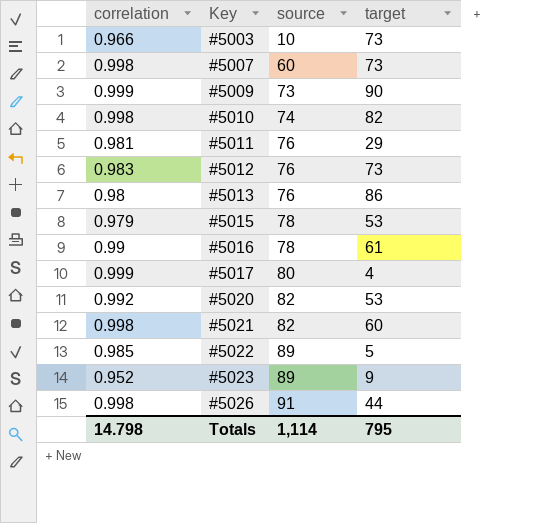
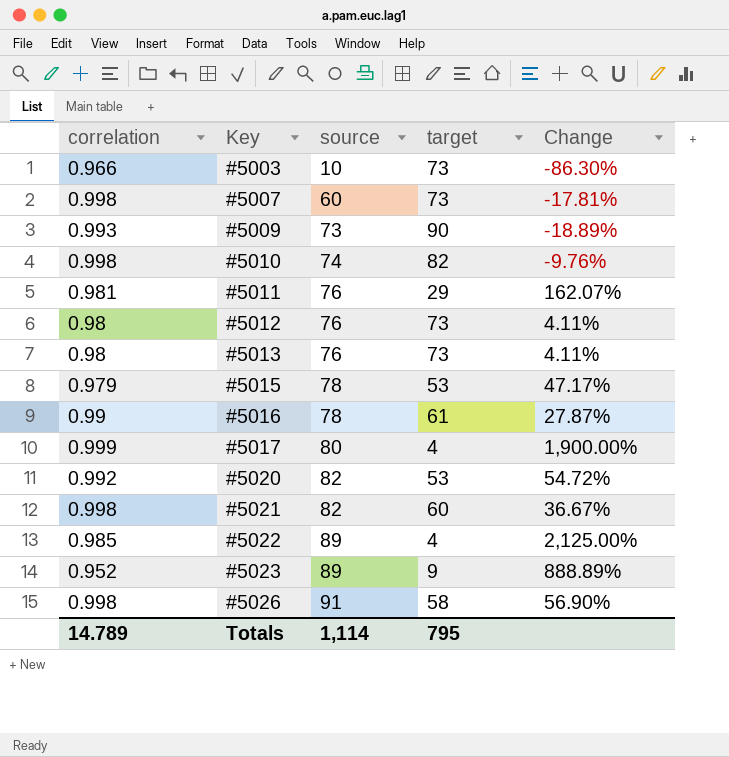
column Change | formula: none -> ([source] - [target]) / [target]
#5009 | correlation: 0.999 -> 0.993
#5012 | correlation: 0.983 -> 0.98
#5013 | target: 86 -> 73
#5022 | target: 5 -> 4
#5026 | target: 44 -> 58
Totals | correlation: 14.798 -> 14.789

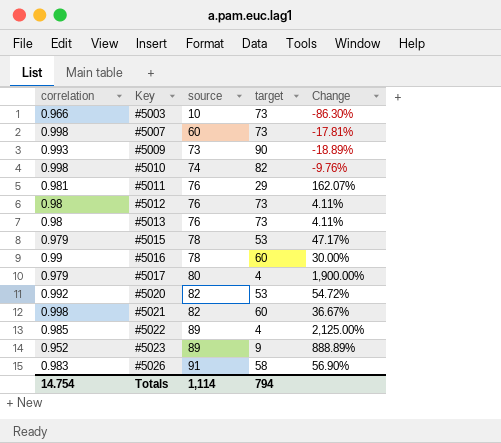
#5016 | target: 61 -> 60
#5016 | Change: 27.87% -> 30.00%
#5017 | correlation: 0.999 -> 0.979
#5026 | correlation: 0.998 -> 0.983
Totals | correlation: 14.789 -> 14.754
Totals | target: 795 -> 794

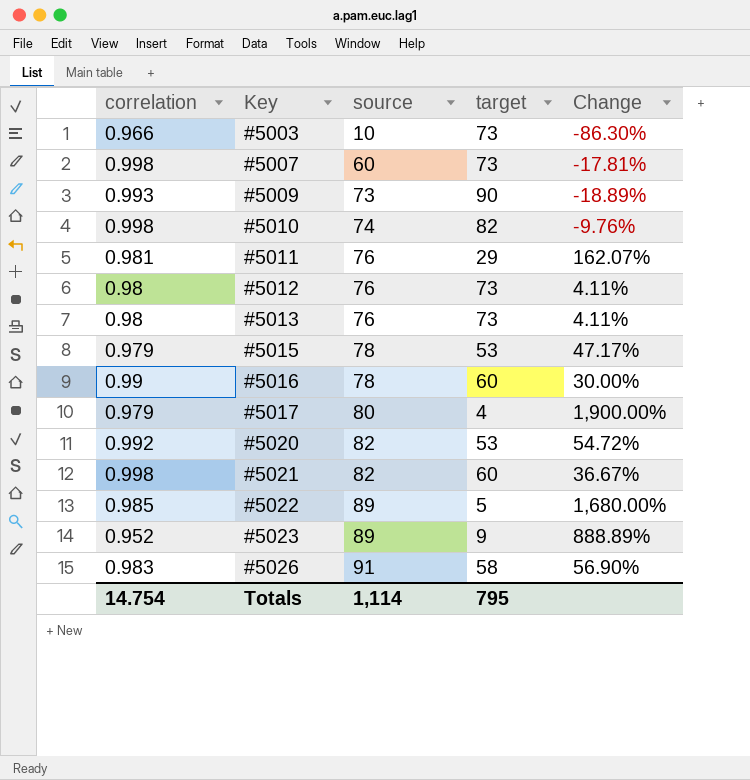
#5022 | target: 4 -> 5
#5022 | Change: 2,125.00% -> 1,680.00%
Totals | target: 794 -> 795

